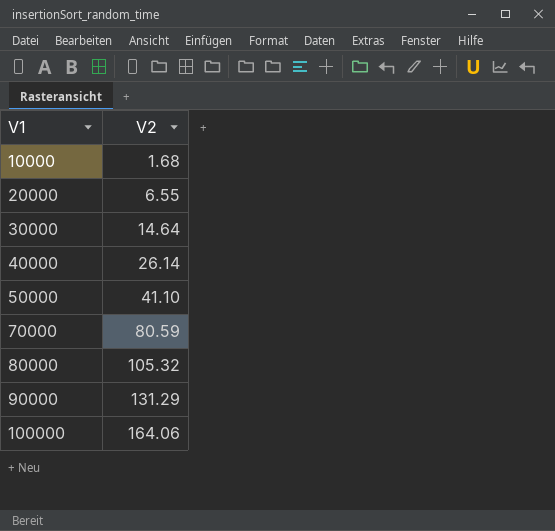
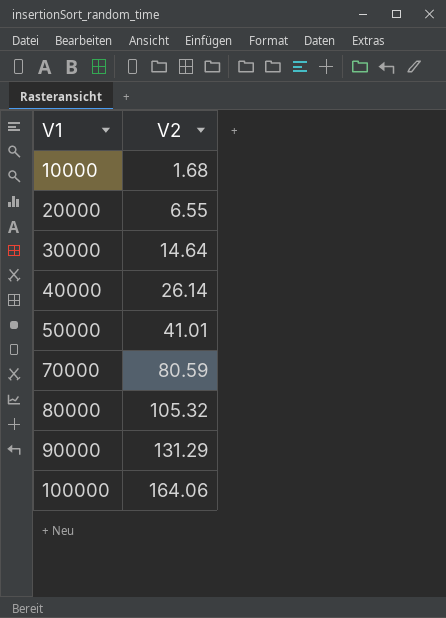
50000 | V2: 41.10 -> 41.01

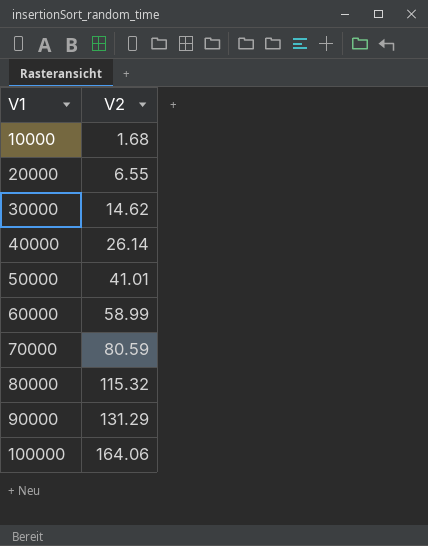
30000 | V2: 14.64 -> 14.62
row 60000: none -> 58.99
80000 | V2: 105.32 -> 115.32

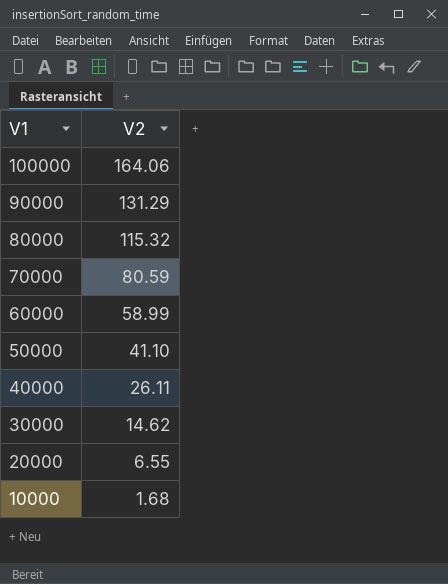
row order: V1 ascending -> V1 descending
50000 | V2: 41.01 -> 41.10
40000 | V2: 26.14 -> 26.11

